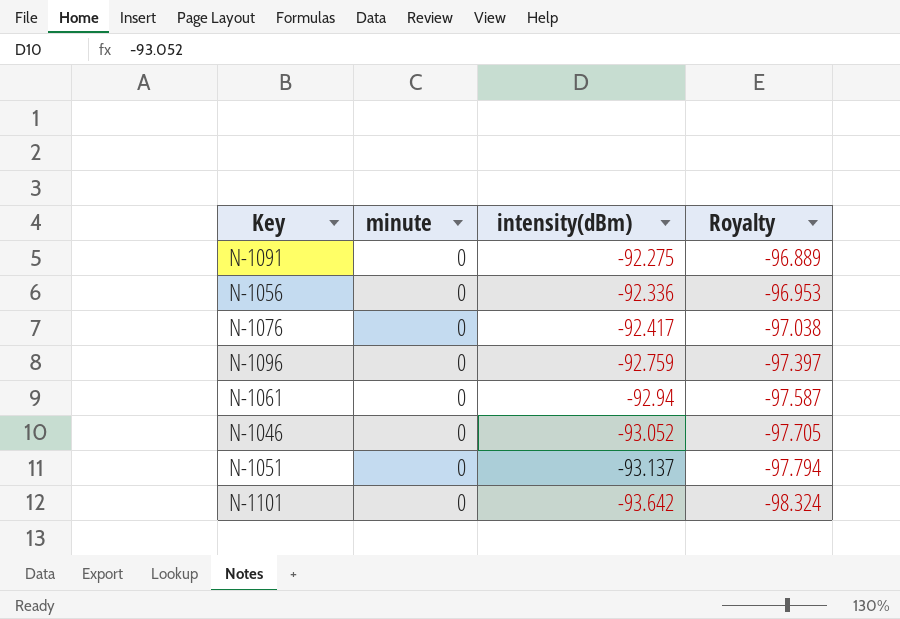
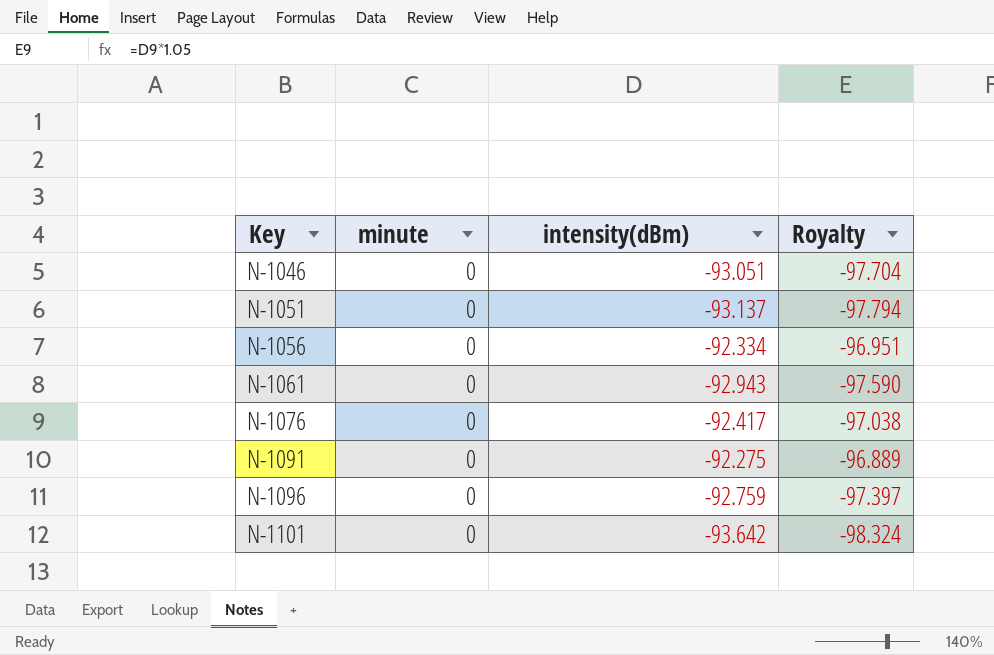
row order: intensity(dBm) descending -> Key ascending
N-1046 | intensity(dBm): -93.052 -> -93.051
N-1046 | Royalty: -97.705 -> -97.704
N-1056 | intensity(dBm): -92.336 -> -92.334
N-1056 | Royalty: -96.953 -> -96.951
N-1061 | intensity(dBm): -92.94 -> -92.943
N-1061 | Royalty: -97.587 -> -97.590

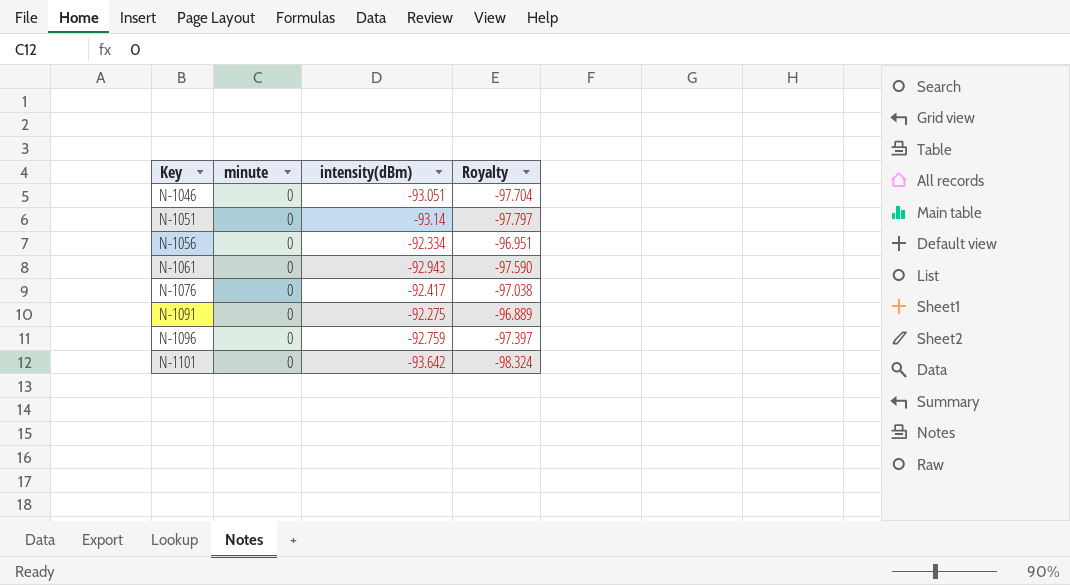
N-1051 | intensity(dBm): -93.137 -> -93.14
N-1051 | Royalty: -97.794 -> -97.797

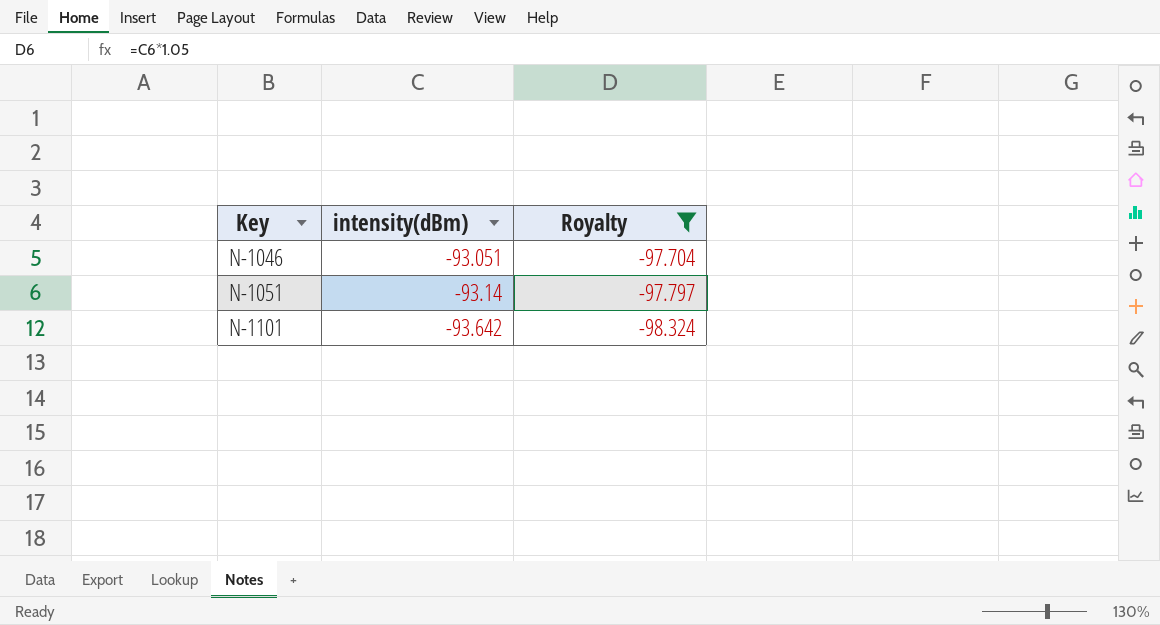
filter: none -> Royalty <= -97.704
column minute | position: 2 -> none

